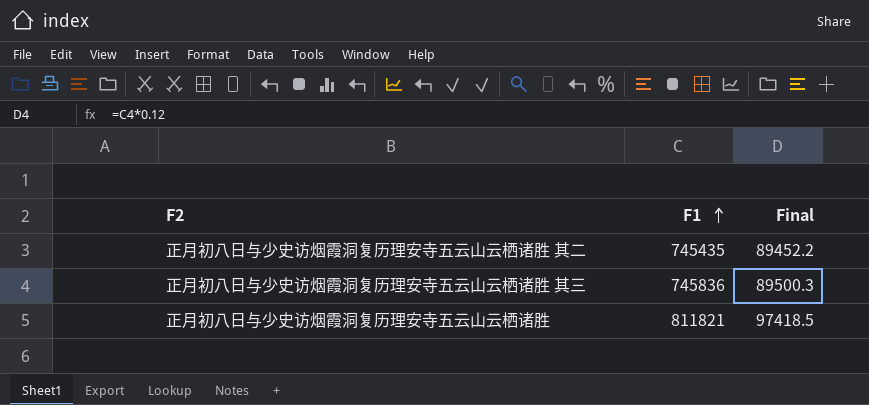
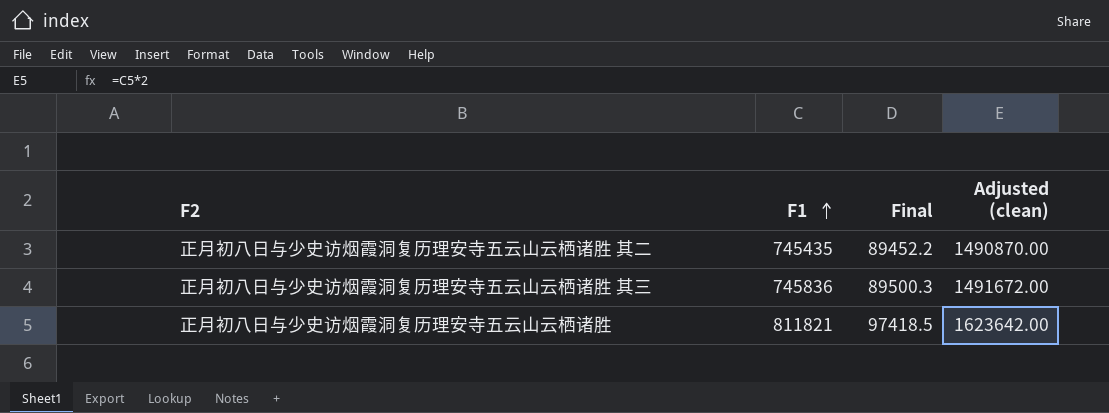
column Adjusted (clean) | formula: none -> [F1] * 2

